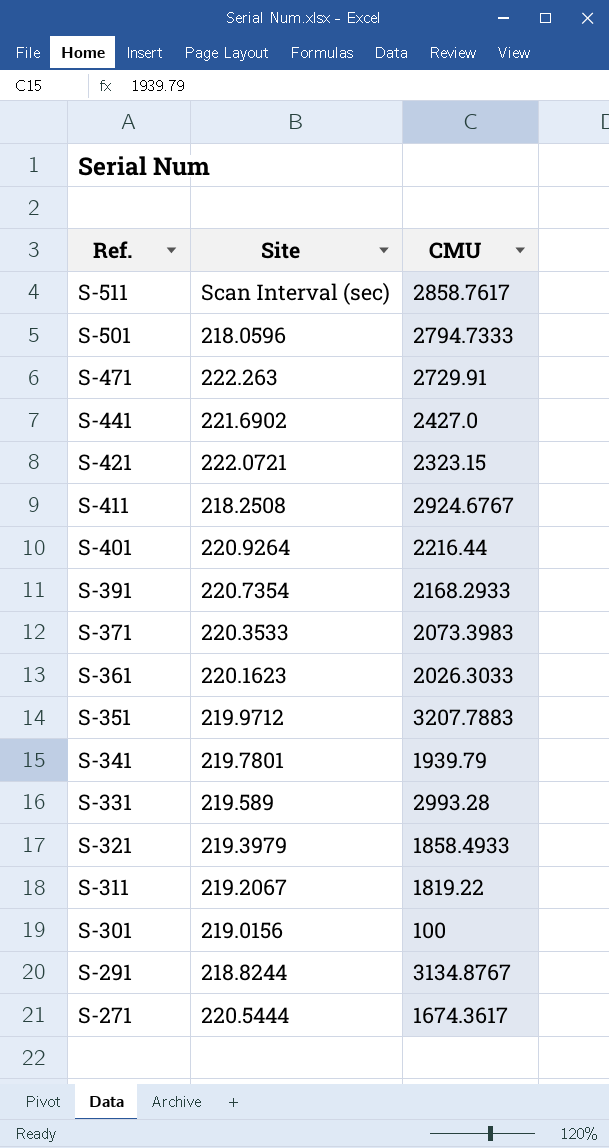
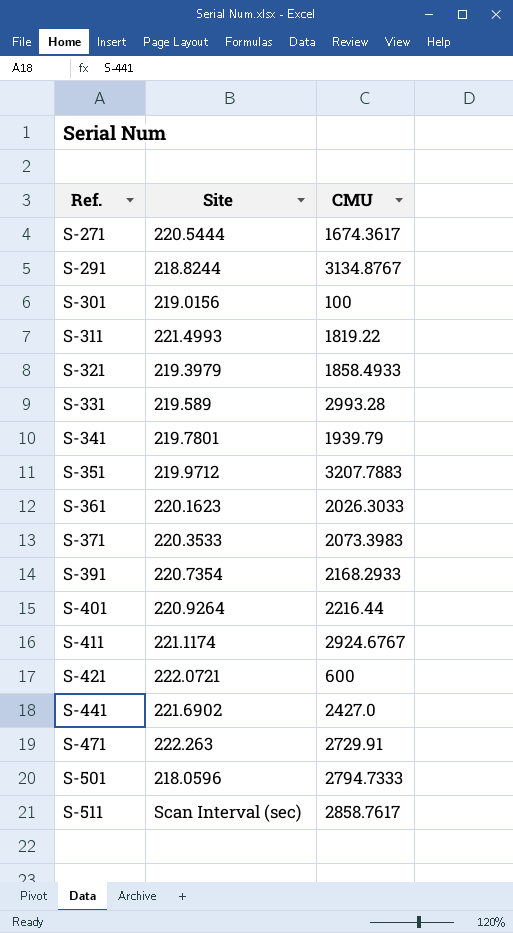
row order: Ref. descending -> Ref. ascending
S-311 | Site: 219.2067 -> 221.4993
S-411 | Site: 218.2508 -> 221.1174
S-421 | CMU: 2323.15 -> 600

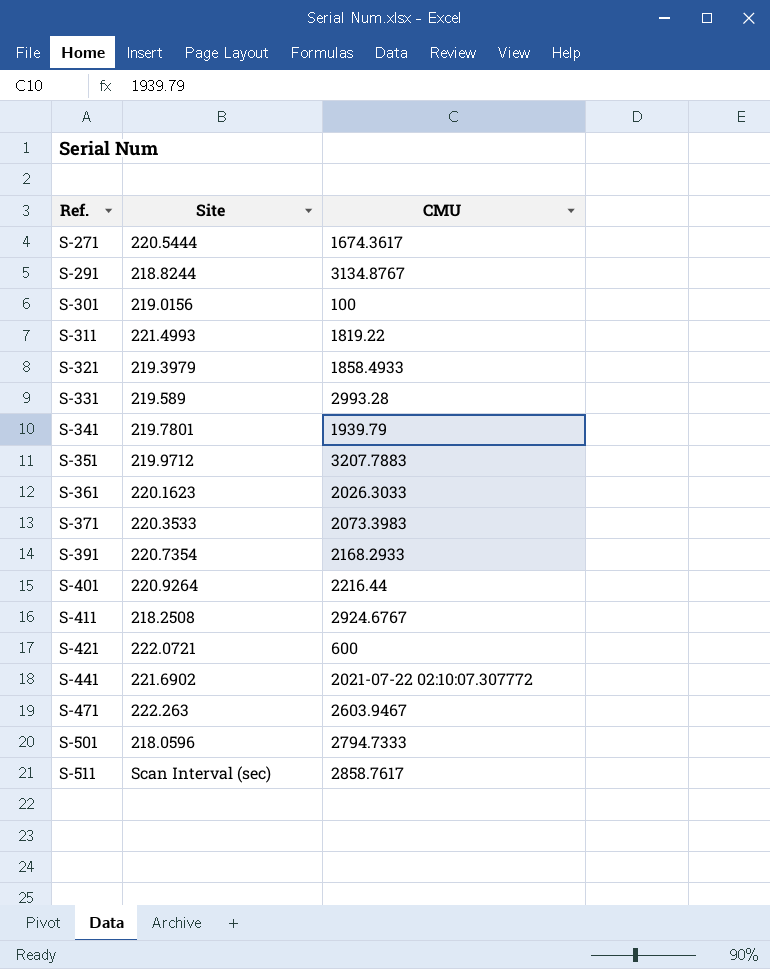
S-411 | Site: 221.1174 -> 218.2508
S-441 | CMU: 2427.0 -> 2021-07-22 02:10:07.307772
S-471 | CMU: 2729.91 -> 2603.9467

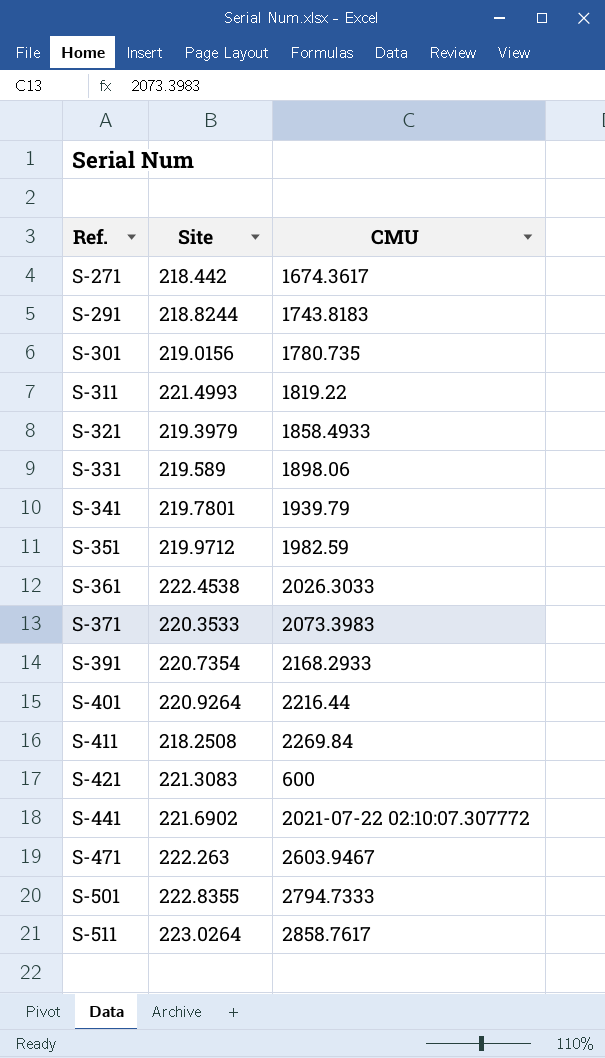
S-271 | Site: 220.5444 -> 218.442
S-291 | CMU: 3134.8767 -> 1743.8183
S-301 | CMU: 100 -> 1780.735
S-331 | CMU: 2993.28 -> 1898.06
S-351 | CMU: 3207.7883 -> 1982.59
S-361 | Site: 220.1623 -> 222.4538
S-411 | CMU: 2924.6767 -> 2269.84
S-421 | Site: 222.0721 -> 221.3083
S-501 | Site: 218.0596 -> 222.8355
S-511 | Site: Scan Interval (sec) -> 223.0264

